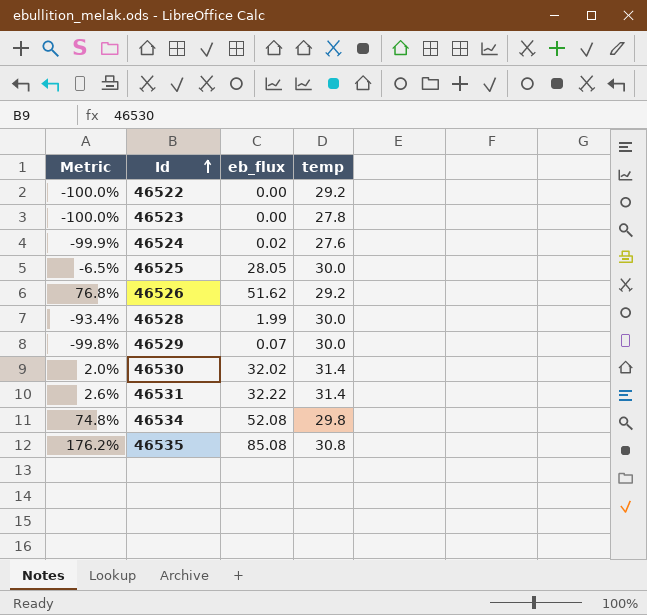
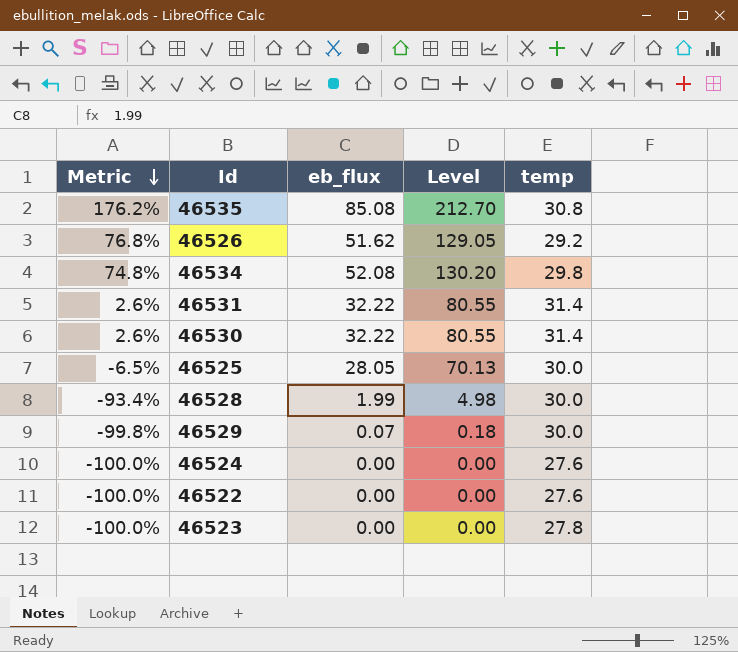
row order: Id ascending -> Metric descending
column Level | formula: none -> [eb_flux] * 2.5
46530 | Metric: 2.0% -> 2.6%
46530 | eb_flux: 32.02 -> 32.22
46524 | Metric: -99.9% -> -100.0%
46524 | eb_flux: 0.02 -> 0.00
46522 | temp: 29.2 -> 27.6

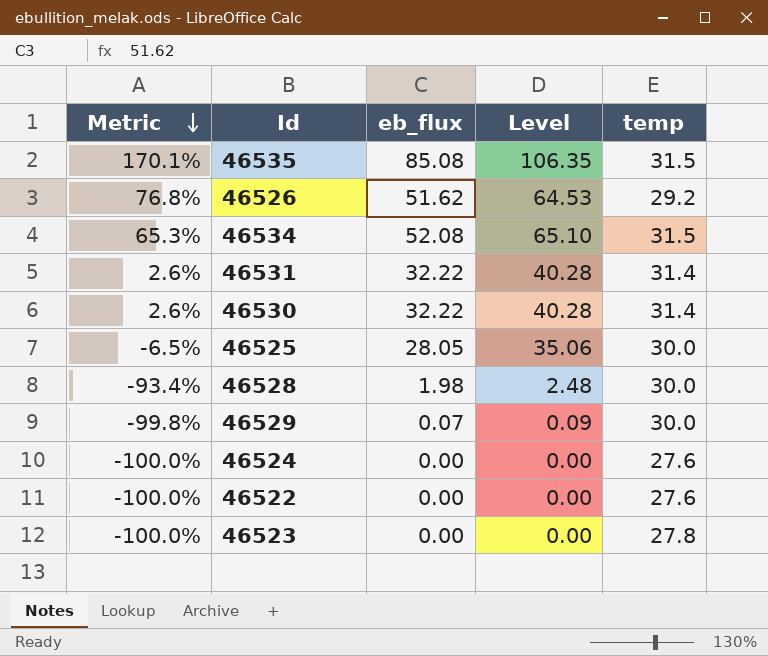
column Level | formula: [eb_flux] * 2.5 -> [eb_flux] * 1.25
46535 | Metric: 176.2% -> 170.1%
46535 | temp: 30.8 -> 31.5
46534 | Metric: 74.8% -> 65.3%
46534 | temp: 29.8 -> 31.5
46528 | eb_flux: 1.99 -> 1.98

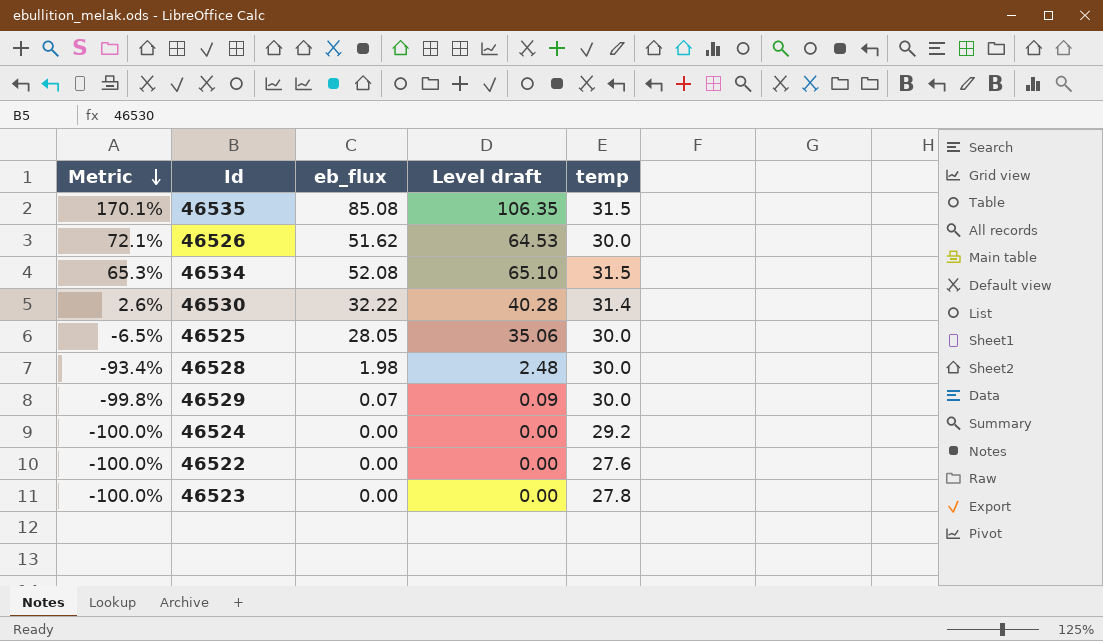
column name: Level -> Level draft
row 46531: 2.6% | 32.22 | 40.28 | 31.4 -> none
46526 | Metric: 76.8% -> 72.1%
46526 | temp: 29.2 -> 30.0
46524 | temp: 27.6 -> 29.2

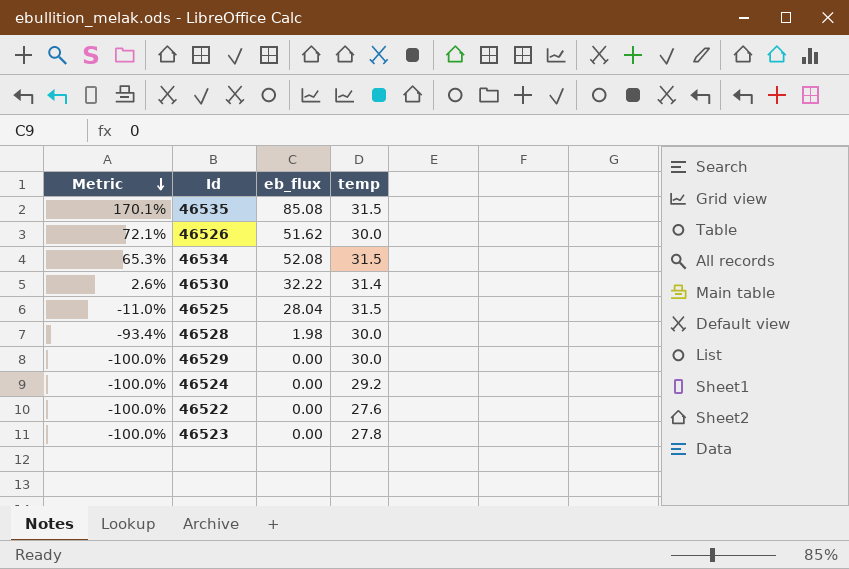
column Level draft | formula: [eb_flux] * 1.25 -> none
46525 | Metric: -6.5% -> -11.0%
46525 | eb_flux: 28.05 -> 28.04
46525 | temp: 30.0 -> 31.5
46529 | Metric: -99.8% -> -100.0%
46529 | eb_flux: 0.07 -> 0.00

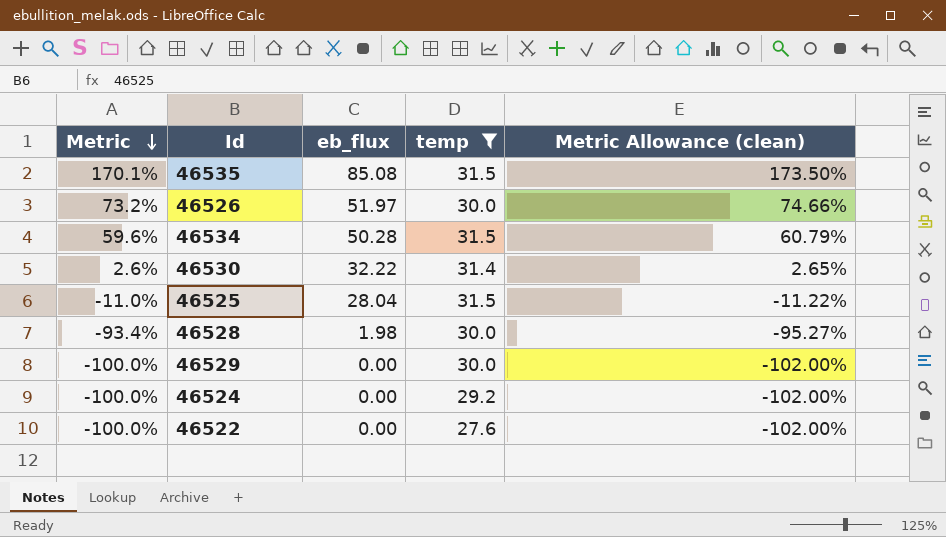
filter: none -> temp != 27.8
column Metric Allowance (clean) | formula: none -> [Metric] * 1.02
46526 | Metric: 72.1% -> 73.2%
46526 | eb_flux: 51.62 -> 51.97
46534 | Metric: 65.3% -> 59.6%
46534 | eb_flux: 52.08 -> 50.28

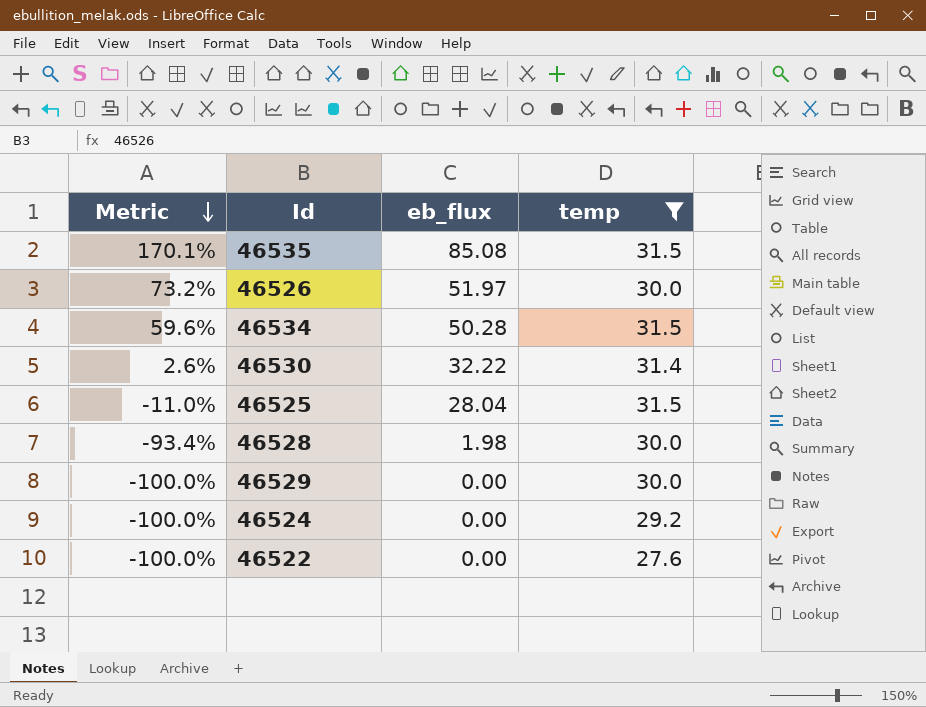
column Metric Allowance (clean) | formula: [Metric] * 1.02 -> none

